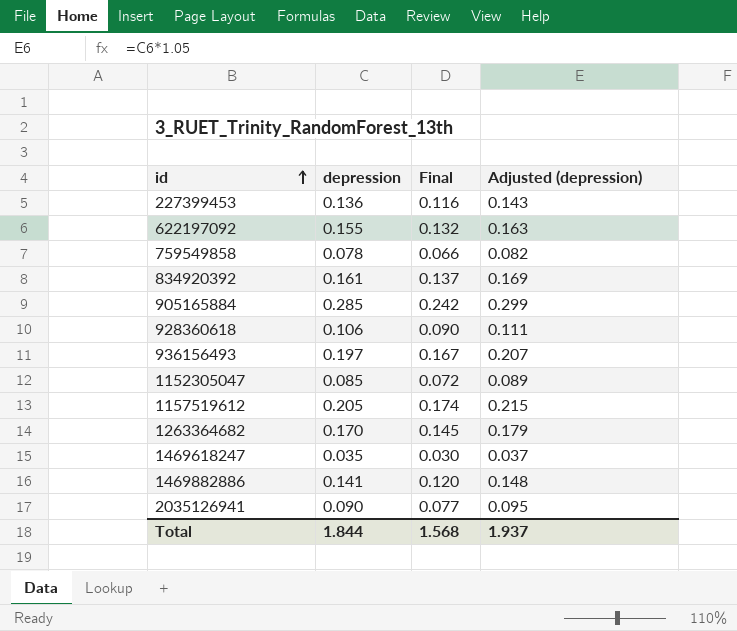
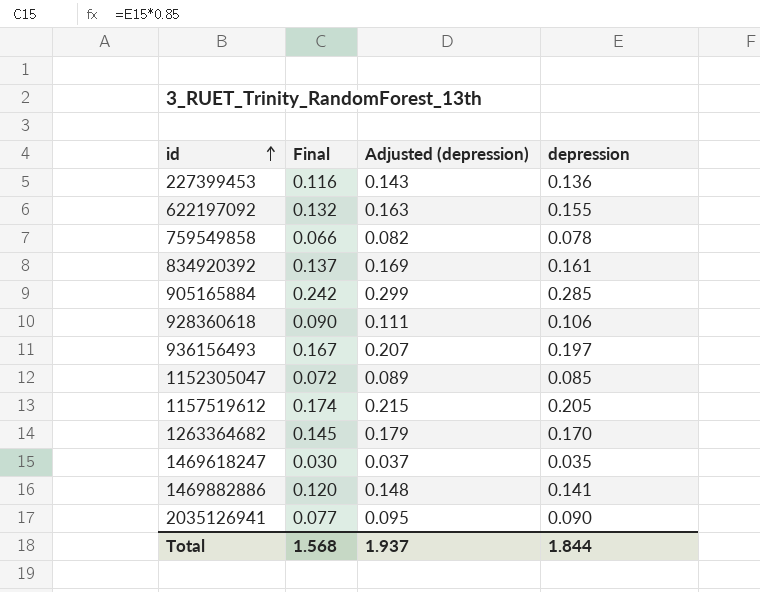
column depression | position: 2 -> 4

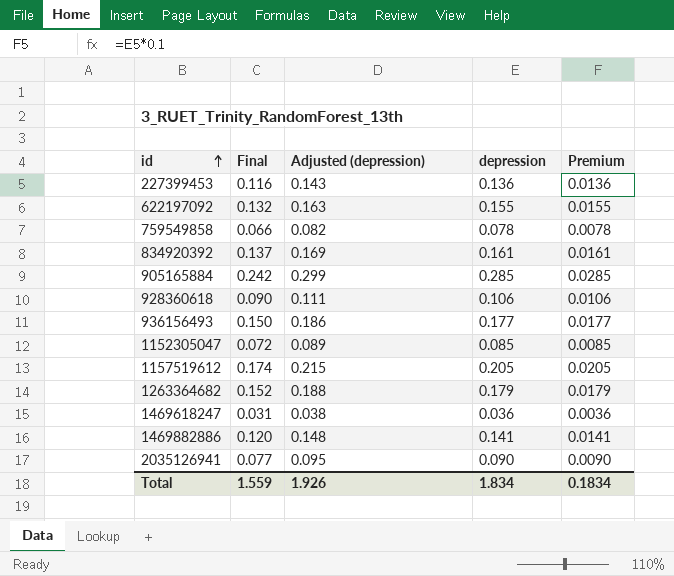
column Premium | formula: none -> [depression] * 0.1
936156493 | Final: 0.167 -> 0.150
936156493 | Adjusted (depression): 0.207 -> 0.186
936156493 | depression: 0.197 -> 0.177
1263364682 | Final: 0.145 -> 0.152
1263364682 | Adjusted (depression): 0.179 -> 0.188
1263364682 | depression: 0.170 -> 0.179
1469618247 | Final: 0.030 -> 0.031
1469618247 | Adjusted (depression): 0.037 -> 0.038
1469618247 | depression: 0.035 -> 0.036
Total | Final: 1.568 -> 1.559
Total | Adjusted (depression): 1.937 -> 1.926
Total | depression: 1.844 -> 1.834

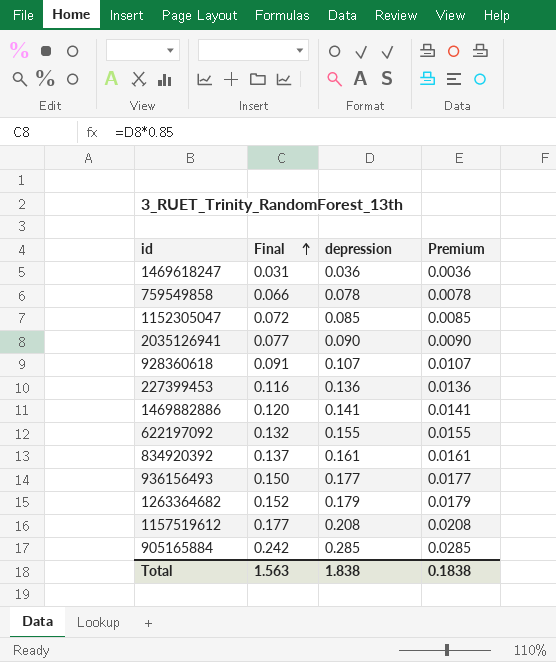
row order: id ascending -> Final ascending
column Adjusted (depression) | formula: [depression] * 1.05 -> none
928360618 | Final: 0.090 -> 0.091
928360618 | depression: 0.106 -> 0.107
928360618 | Premium: 0.0106 -> 0.0107
1157519612 | Final: 0.174 -> 0.177
1157519612 | depression: 0.205 -> 0.208
1157519612 | Premium: 0.0205 -> 0.0208
Total | Final: 1.559 -> 1.563
Total | depression: 1.834 -> 1.838
Total | Premium: 0.1834 -> 0.1838

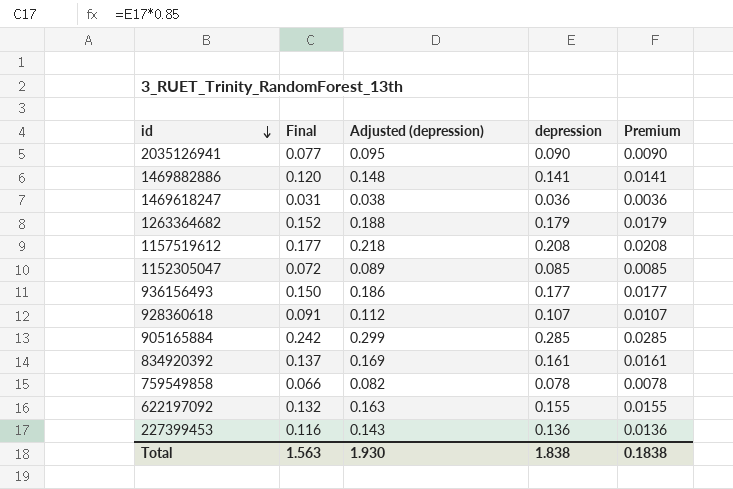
row order: Final ascending -> id descending
column Adjusted (depression) | formula: none -> [depression] * 1.05

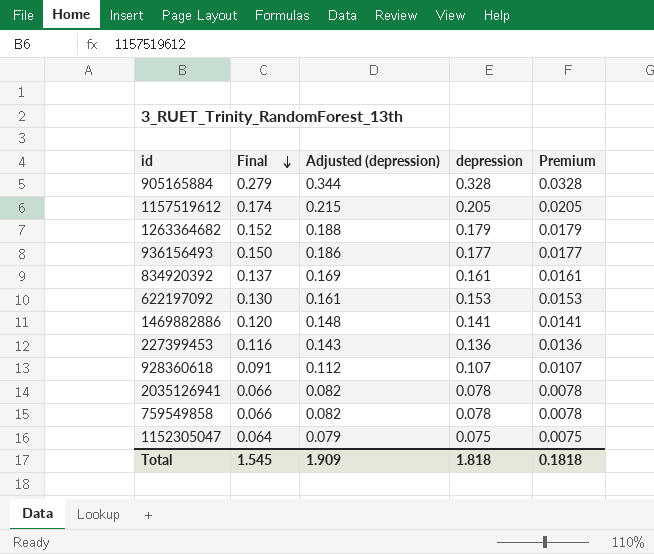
row order: id descending -> Final descending
row 1469618247: 0.031 | 0.038 | 0.036 | 0.0036 -> none
905165884 | Final: 0.242 -> 0.279
905165884 | Adjusted (depression): 0.299 -> 0.344
905165884 | depression: 0.285 -> 0.328
905165884 | Premium: 0.0285 -> 0.0328
1157519612 | Final: 0.177 -> 0.174
1157519612 | Adjusted (depression): 0.218 -> 0.215
1157519612 | depression: 0.208 -> 0.205
1157519612 | Premium: 0.0208 -> 0.0205
622197092 | Final: 0.132 -> 0.130
622197092 | Adjusted (depression): 0.163 -> 0.161
622197092 | depression: 0.155 -> 0.153
622197092 | Premium: 0.0155 -> 0.0153
2035126941 | Final: 0.077 -> 0.066
2035126941 | Adjusted (depression): 0.095 -> 0.082
2035126941 | depression: 0.090 -> 0.078
2035126941 | Premium: 0.0090 -> 0.0078
1152305047 | Final: 0.072 -> 0.064
1152305047 | Adjusted (depression): 0.089 -> 0.079
1152305047 | depression: 0.085 -> 0.075
1152305047 | Premium: 0.0085 -> 0.0075
Total | Final: 1.563 -> 1.545
Total | Adjusted (depression): 1.930 -> 1.909
Total | depression: 1.838 -> 1.818
Total | Premium: 0.1838 -> 0.1818

